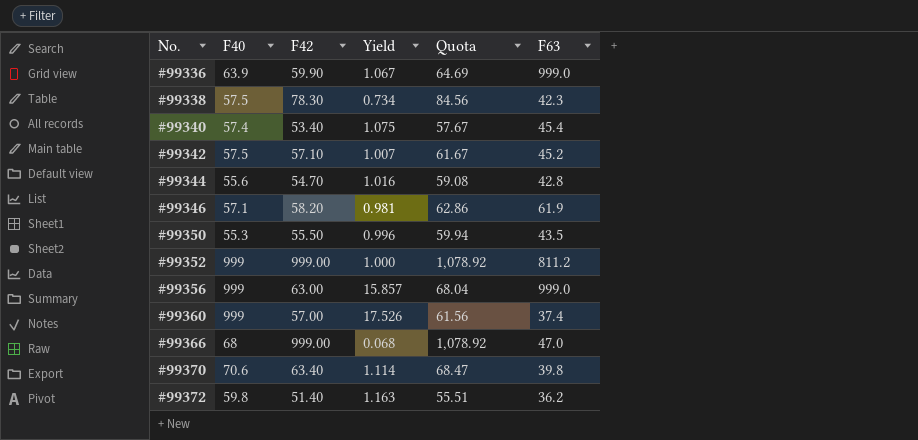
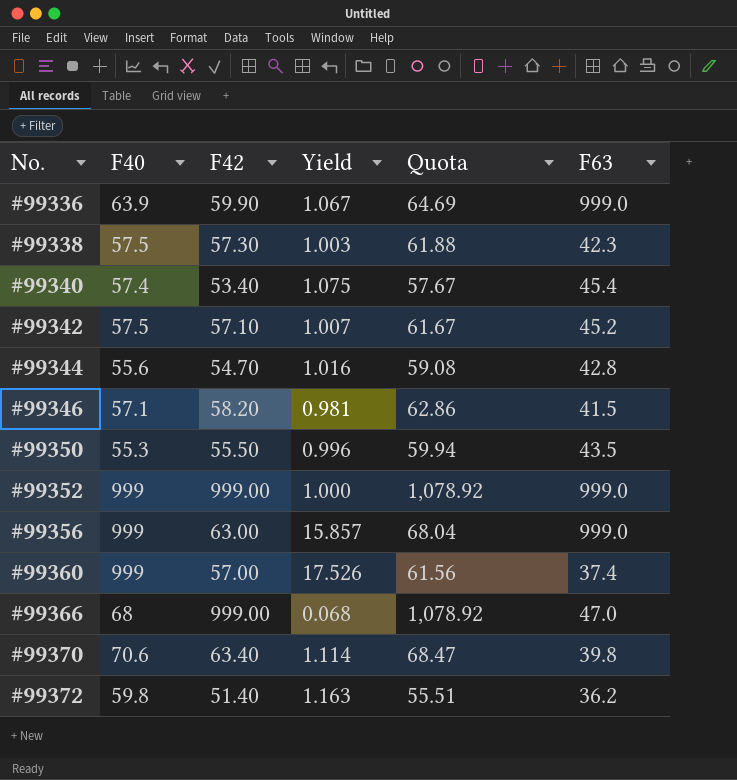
#99338 | F42: 78.30 -> 57.30
#99338 | Yield: 0.734 -> 1.003
#99338 | Quota: 84.56 -> 61.88
#99346 | F63: 61.9 -> 41.5
#99352 | F63: 811.2 -> 999.0

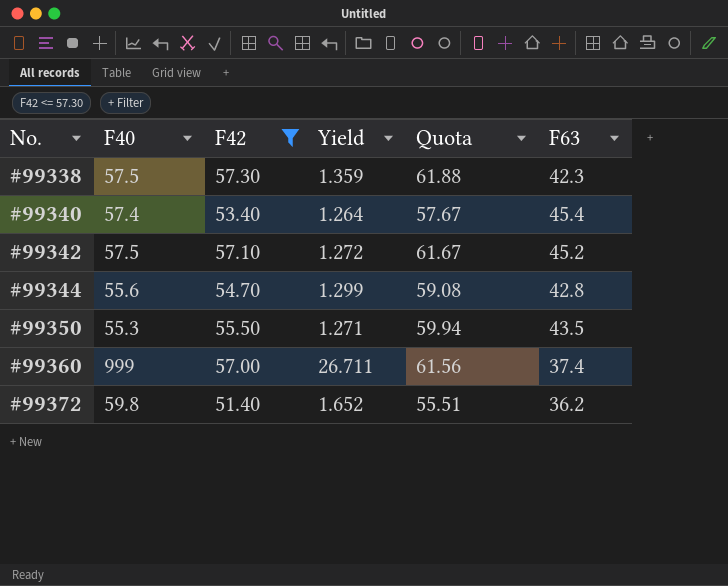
filter: none -> F42 <= 57.30
column Yield | formula: [F40] / [F42] -> [F40] / [F63]

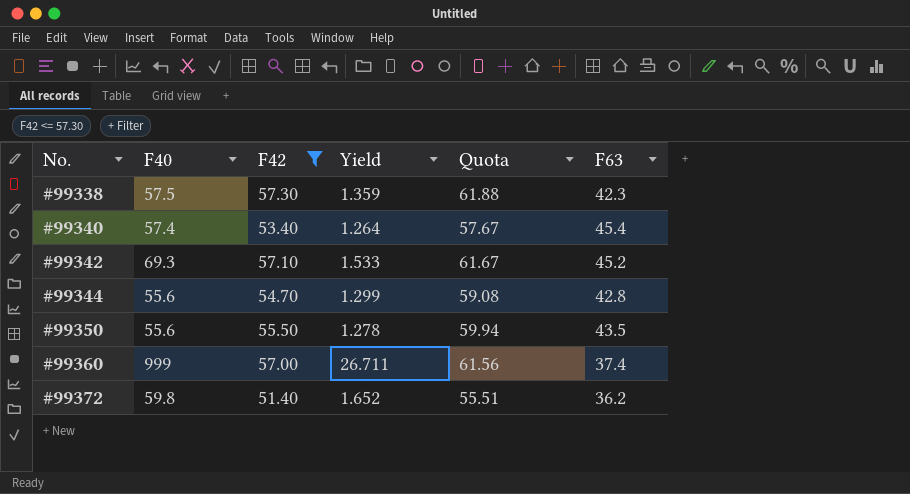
#99342 | F40: 57.5 -> 69.3
#99342 | Yield: 1.272 -> 1.533
#99350 | F40: 55.3 -> 55.6
#99350 | Yield: 1.271 -> 1.278

